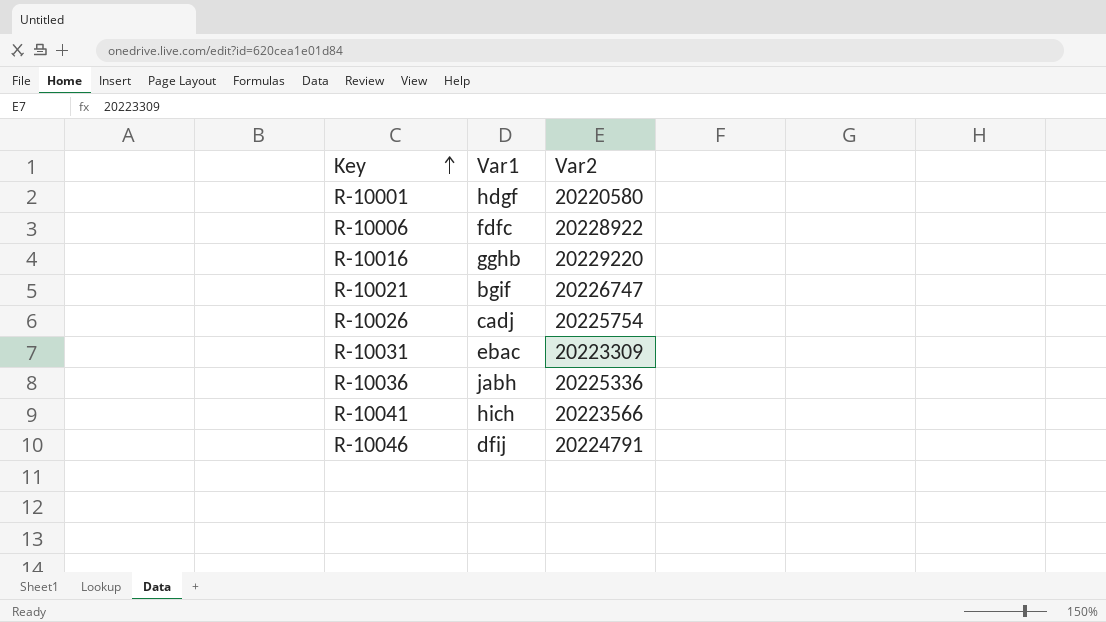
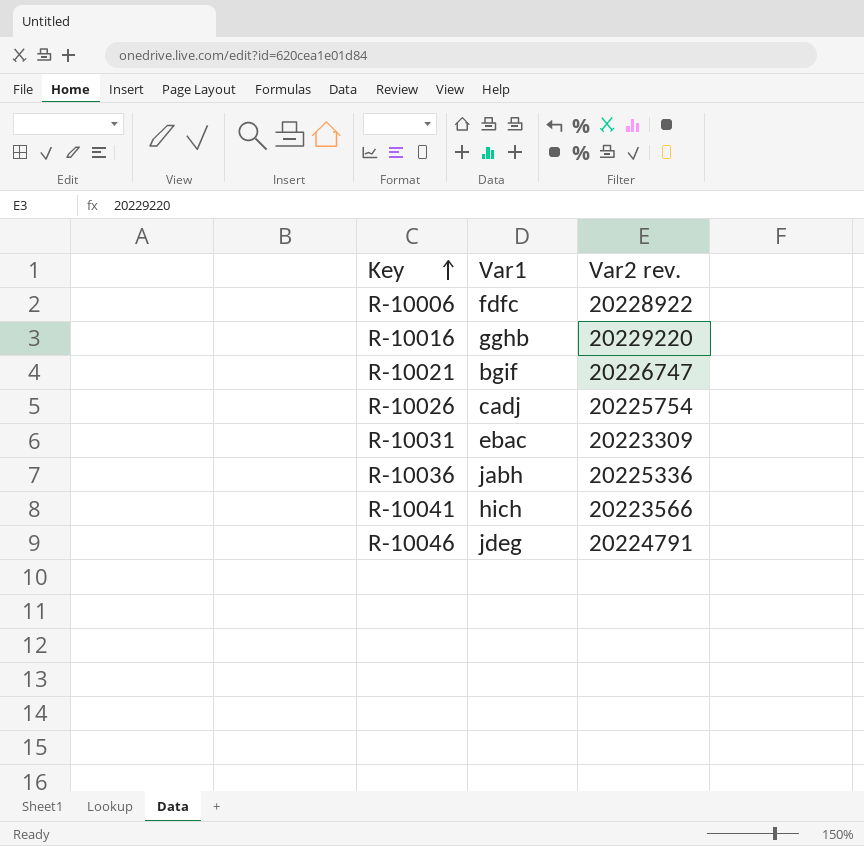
column name: Var2 -> Var2 rev.
row R-10001: hdgf | 20220580 -> none
R-10046 | Var1: dfij -> jdeg

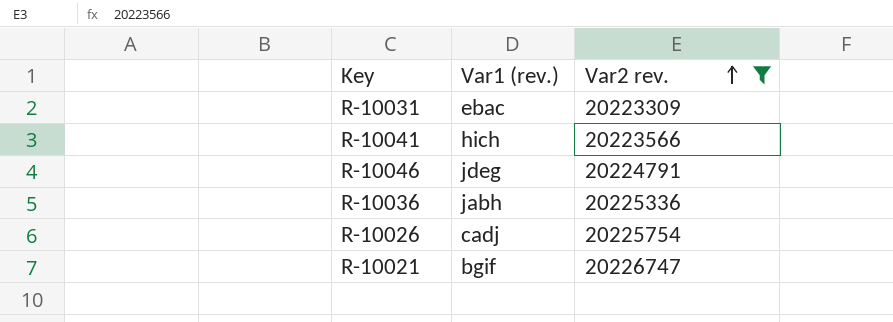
filter: none -> Var2 rev. <= 20226747
row order: Key ascending -> Var2 rev. ascending
column name: Var1 -> Var1 (rev.)

